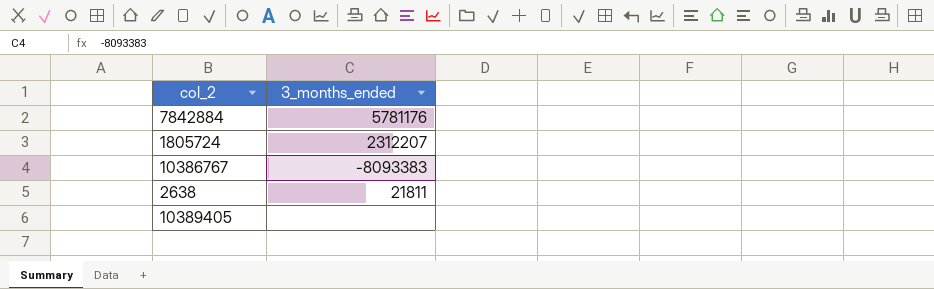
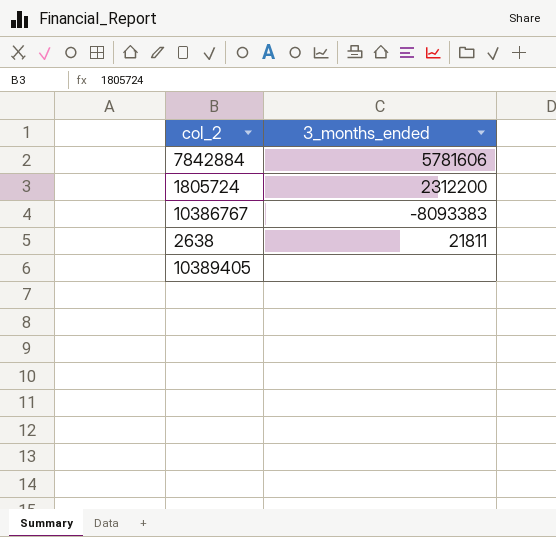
7842884 | 3_months_ended: 5781176 -> 5781606
1805724 | 3_months_ended: 2312207 -> 2312200

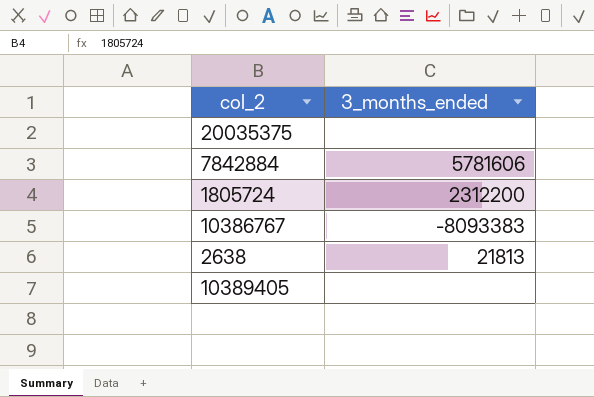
row 20035375: none -> none
2638 | 3_months_ended: 21811 -> 21813

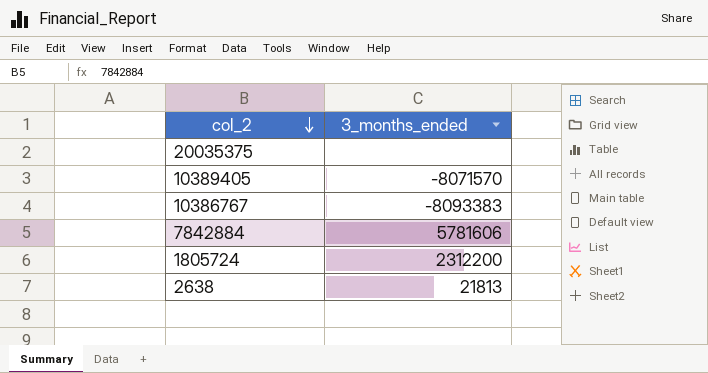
row order: none -> col_2 descending
10389405 | 3_months_ended: none -> -8071570

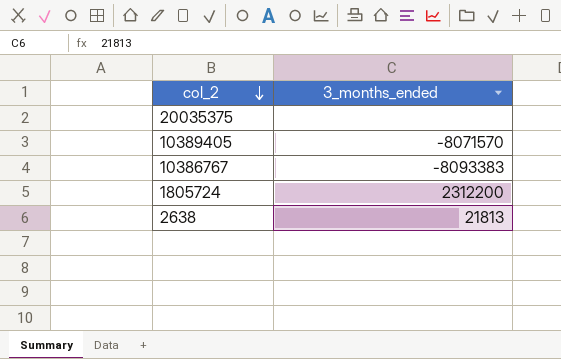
row 7842884: 5781606 -> none

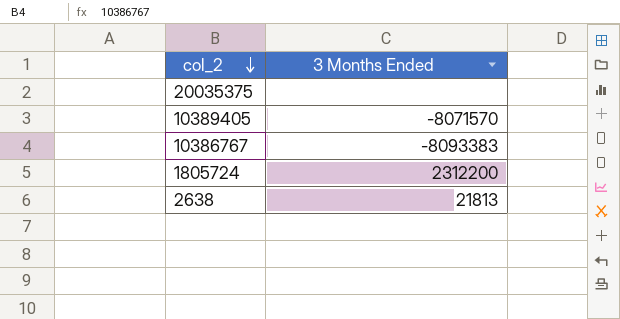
column name: 3_months_ended -> 3 Months Ended

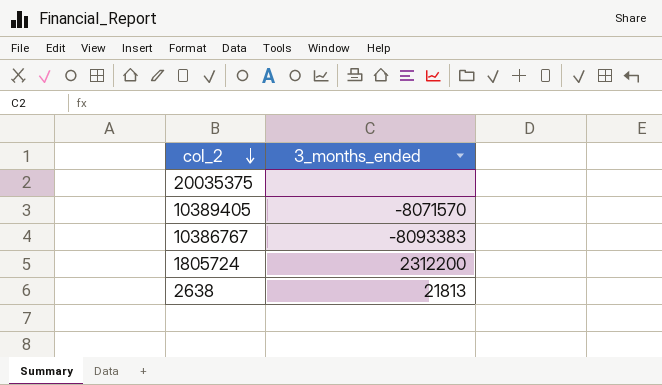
column name: 3 Months Ended -> 3_months_ended

